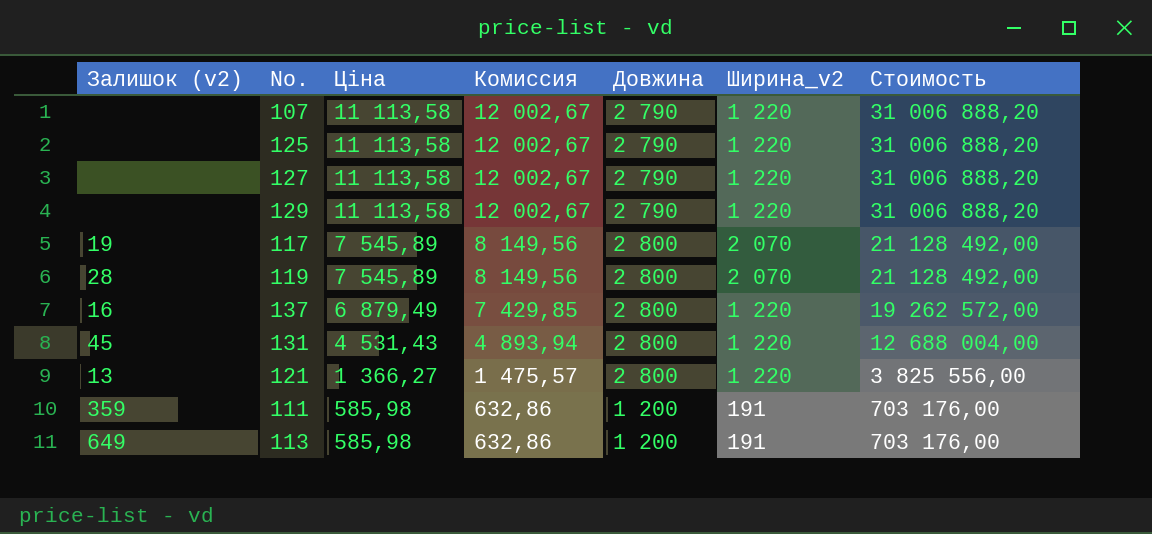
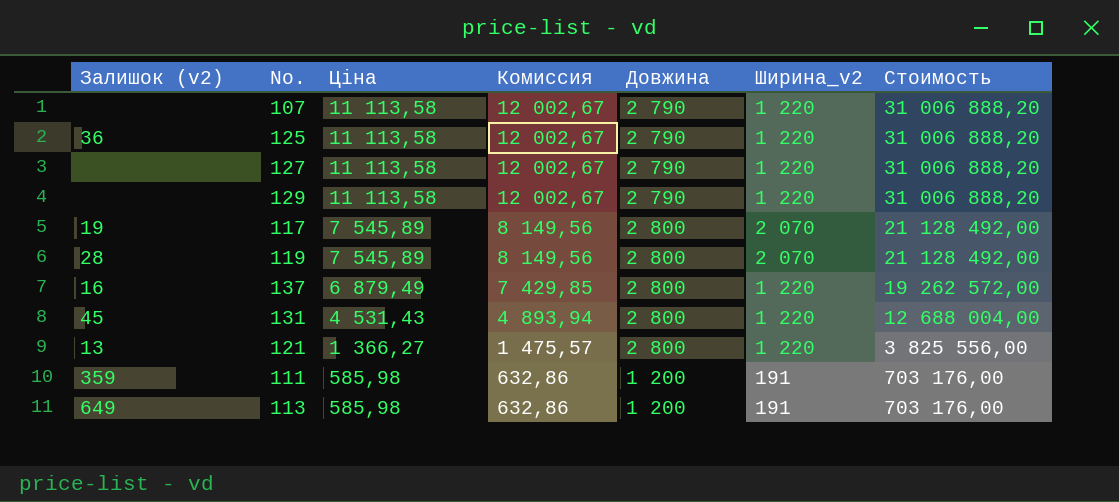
125 | Залишок (v2): none -> 36

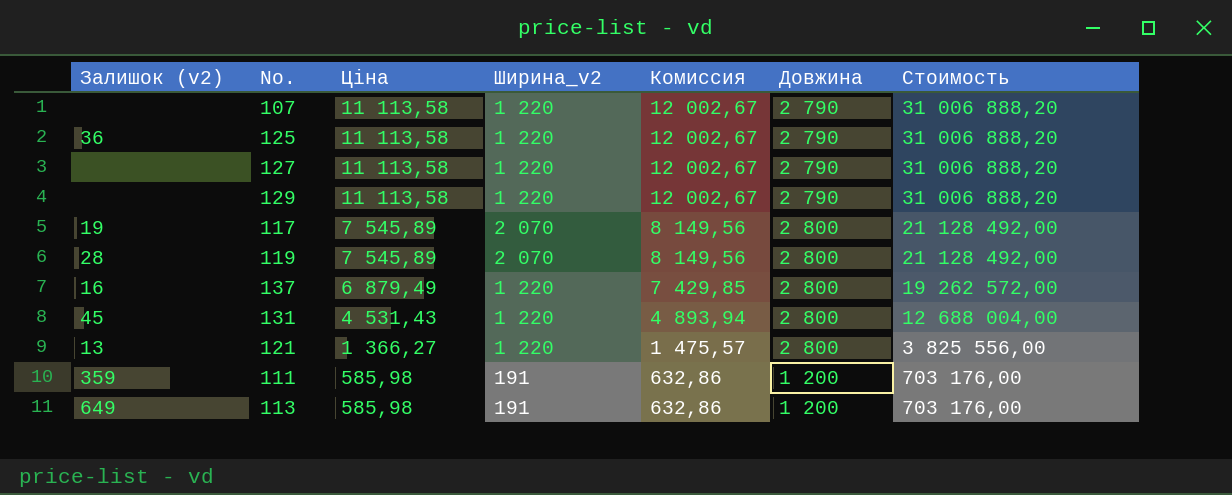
column Ширина_v2 | position: 6 -> 4

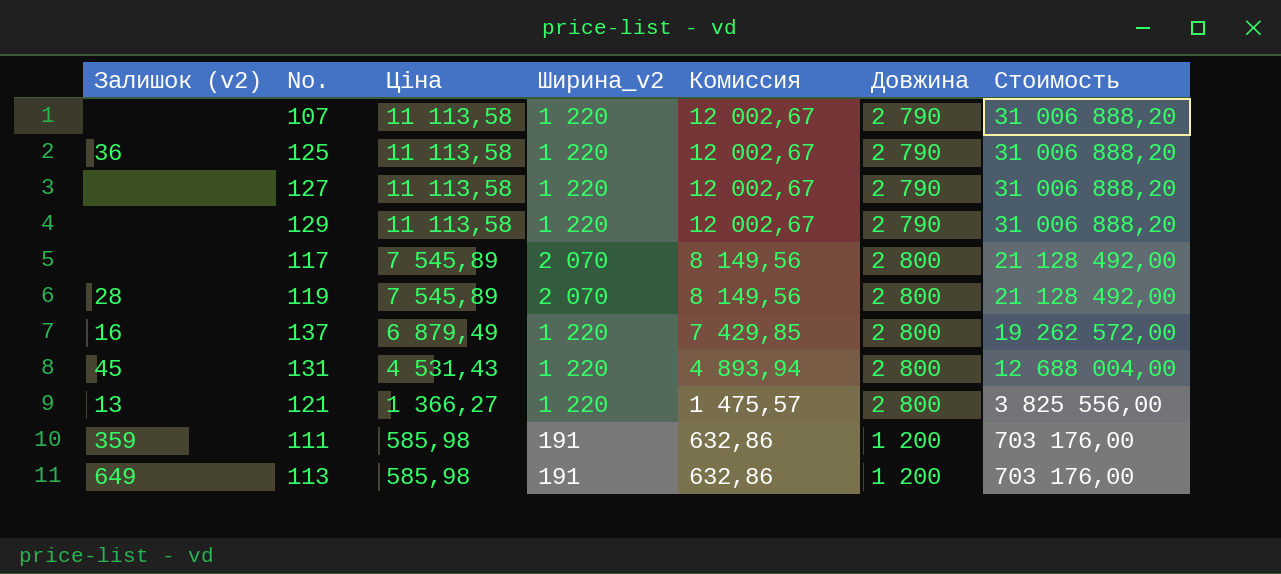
117 | Залишок (v2): 19 -> none

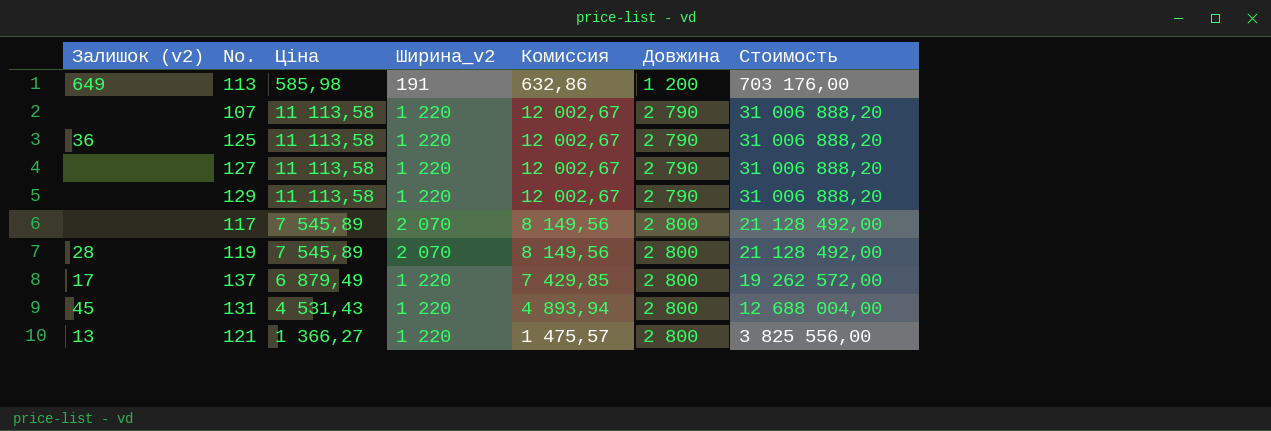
row order: Ціна descending -> Довжина ascending
row 111: 359 | 585,98 | 191 | 632,86 | 1 200 | 703 176,00 -> none
137 | Залишок (v2): 16 -> 17

